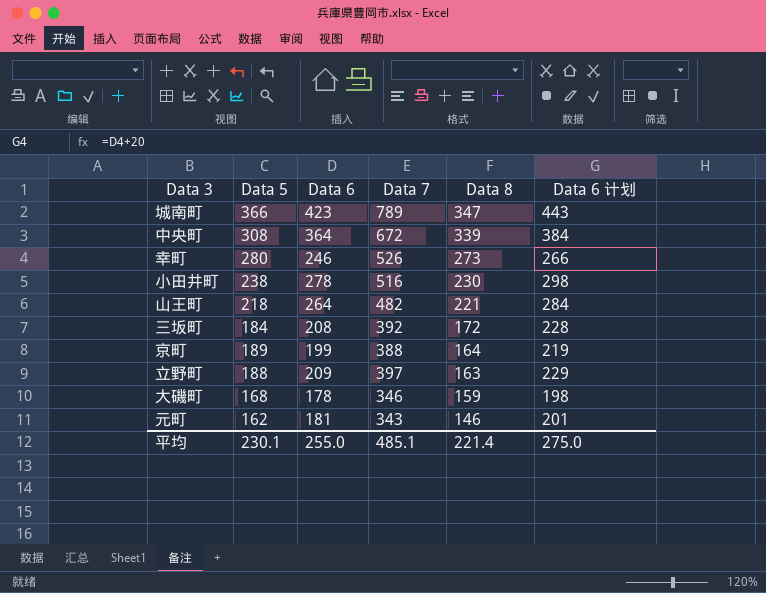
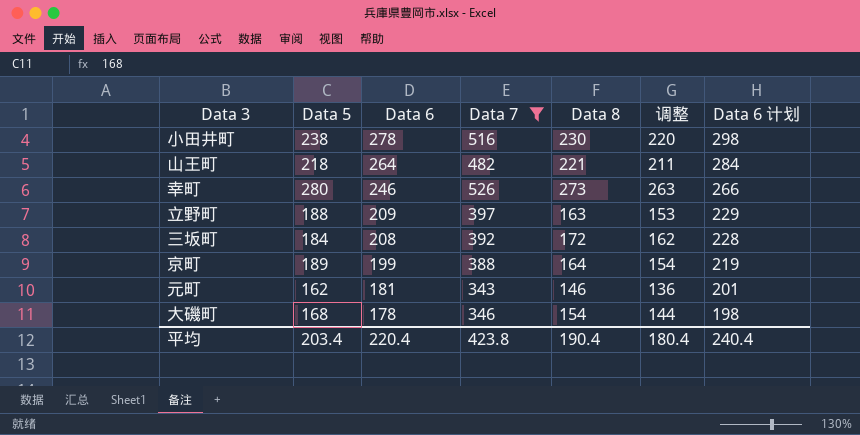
filter: none -> Data 7 <= 526
row order: Data 8 descending -> Data 6 descending
column 调整 | formula: none -> [Data 8] - 10
大磯町 | Data 8: 159 -> 154
平均 | Data 5: 230.1 -> 203.4
平均 | Data 6: 255.0 -> 220.4
平均 | Data 7: 485.1 -> 423.8
平均 | Data 8: 221.4 -> 190.4
平均 | Data 6 计划: 275.0 -> 240.4

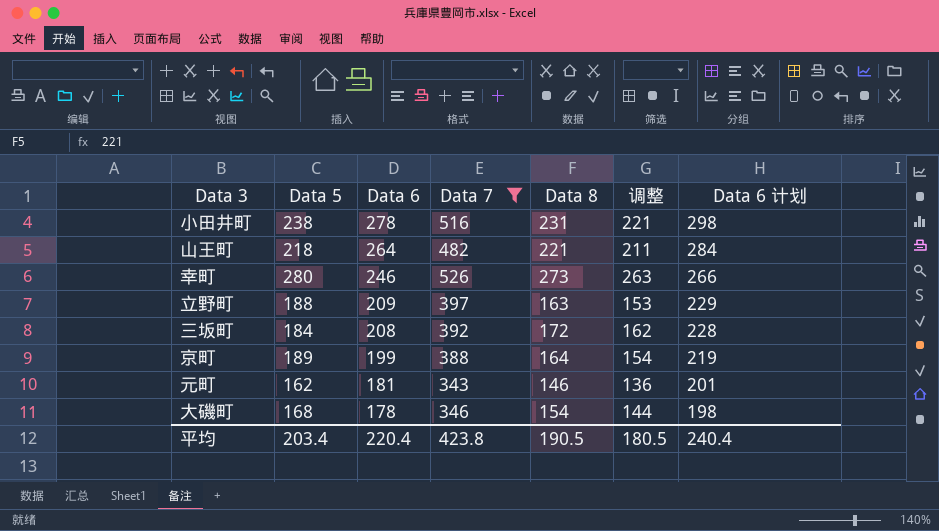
小田井町 | Data 8: 230 -> 231
小田井町 | 调整: 220 -> 221
平均 | Data 8: 190.4 -> 190.5
平均 | 调整: 180.4 -> 180.5

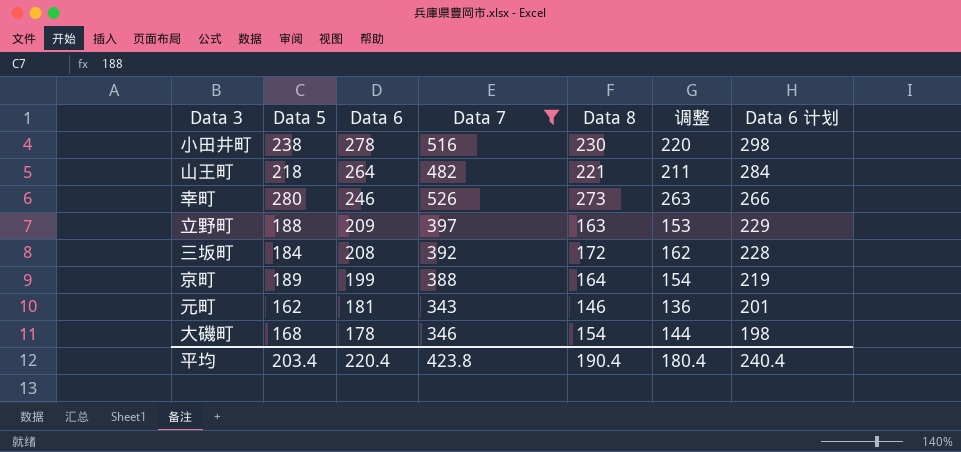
小田井町 | Data 8: 231 -> 230
小田井町 | 调整: 221 -> 220
平均 | Data 8: 190.5 -> 190.4
平均 | 调整: 180.5 -> 180.4

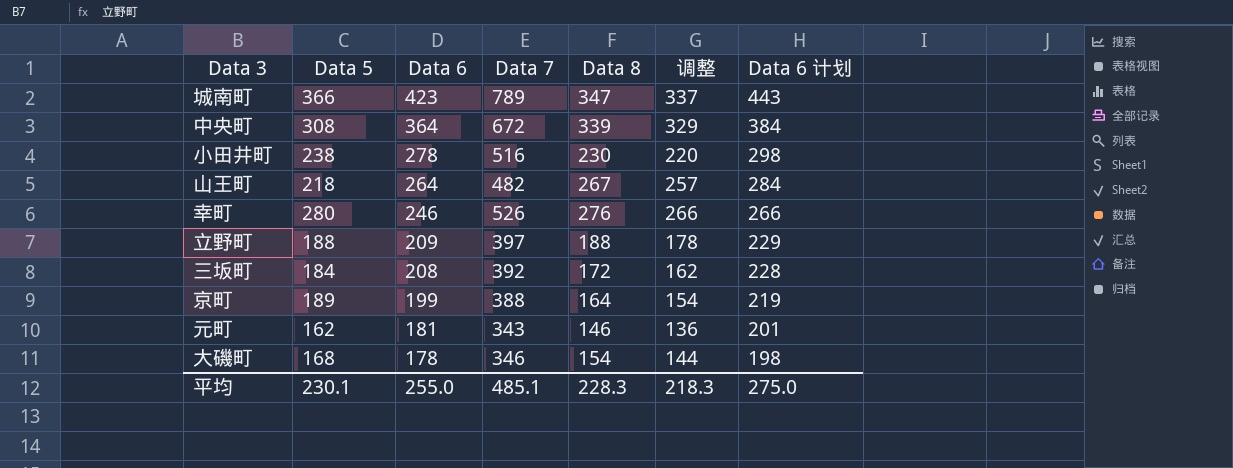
filter: Data 7 <= 526 -> none
山王町 | Data 8: 221 -> 267
山王町 | 调整: 211 -> 257
幸町 | Data 8: 273 -> 276
幸町 | 调整: 263 -> 266
立野町 | Data 8: 163 -> 188
立野町 | 调整: 153 -> 178
平均 | Data 5: 203.4 -> 230.1
平均 | Data 6: 220.4 -> 255.0
平均 | Data 7: 423.8 -> 485.1
平均 | Data 8: 190.4 -> 228.3
平均 | 调整: 180.4 -> 218.3
平均 | Data 6 计划: 240.4 -> 275.0

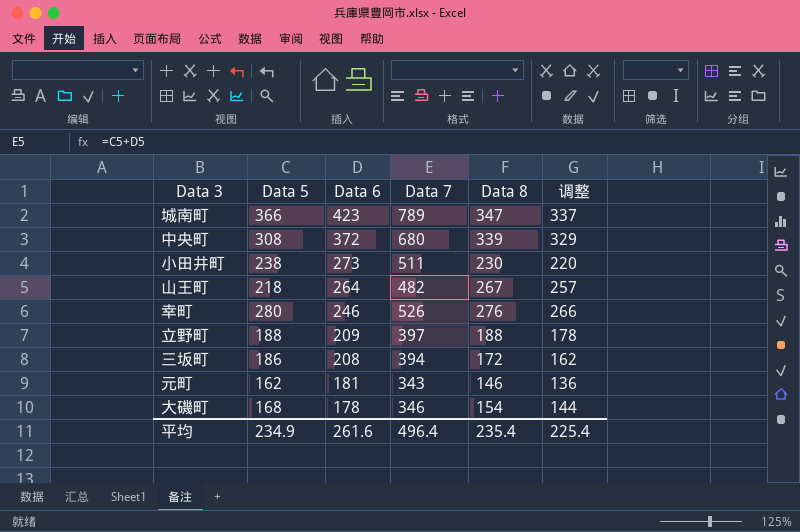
column Data 6 计划 | formula: [Data 6] + 20 -> none
row 京町: 189 | 199 | 388 | 164 | 154 | 219 -> none
中央町 | Data 6: 364 -> 372
中央町 | Data 7: 672 -> 680
小田井町 | Data 6: 278 -> 273
小田井町 | Data 7: 516 -> 511
三坂町 | Data 5: 184 -> 186
三坂町 | Data 7: 392 -> 394
平均 | Data 5: 230.1 -> 234.9
平均 | Data 6: 255.0 -> 261.6
平均 | Data 7: 485.1 -> 496.4
平均 | Data 8: 228.3 -> 235.4
平均 | 调整: 218.3 -> 225.4

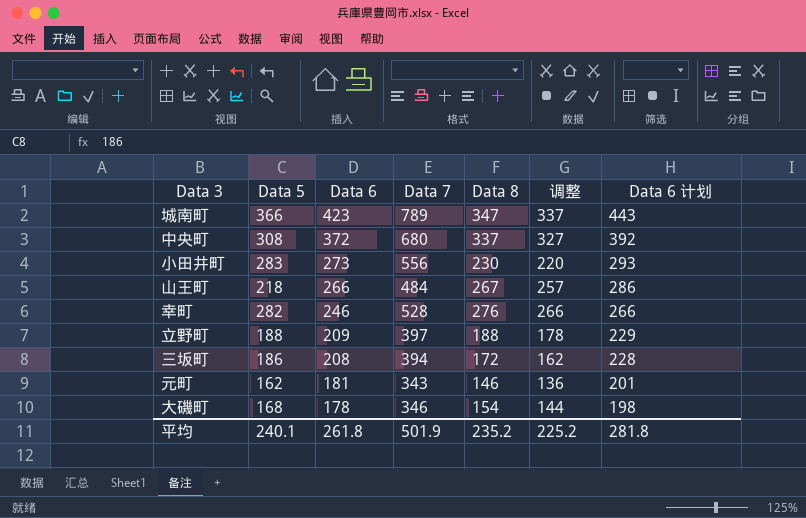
column Data 6 计划 | formula: none -> [Data 6] + 20
中央町 | Data 8: 339 -> 337
中央町 | 调整: 329 -> 327
小田井町 | Data 5: 238 -> 283
小田井町 | Data 7: 511 -> 556
山王町 | Data 6: 264 -> 266
山王町 | Data 7: 482 -> 484
幸町 | Data 5: 280 -> 282
幸町 | Data 7: 526 -> 528
平均 | Data 5: 234.9 -> 240.1
平均 | Data 6: 261.6 -> 261.8
平均 | Data 7: 496.4 -> 501.9
平均 | Data 8: 235.4 -> 235.2
平均 | 调整: 225.4 -> 225.2

